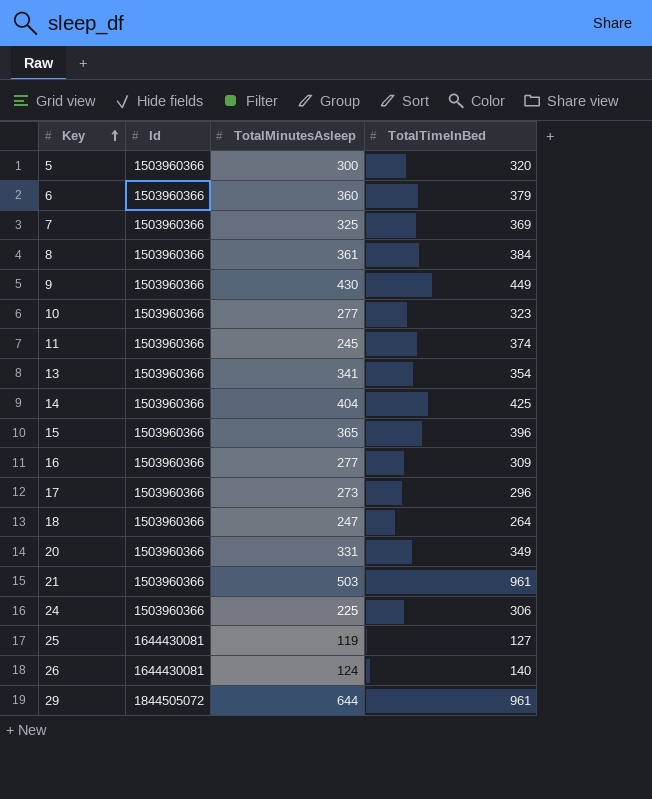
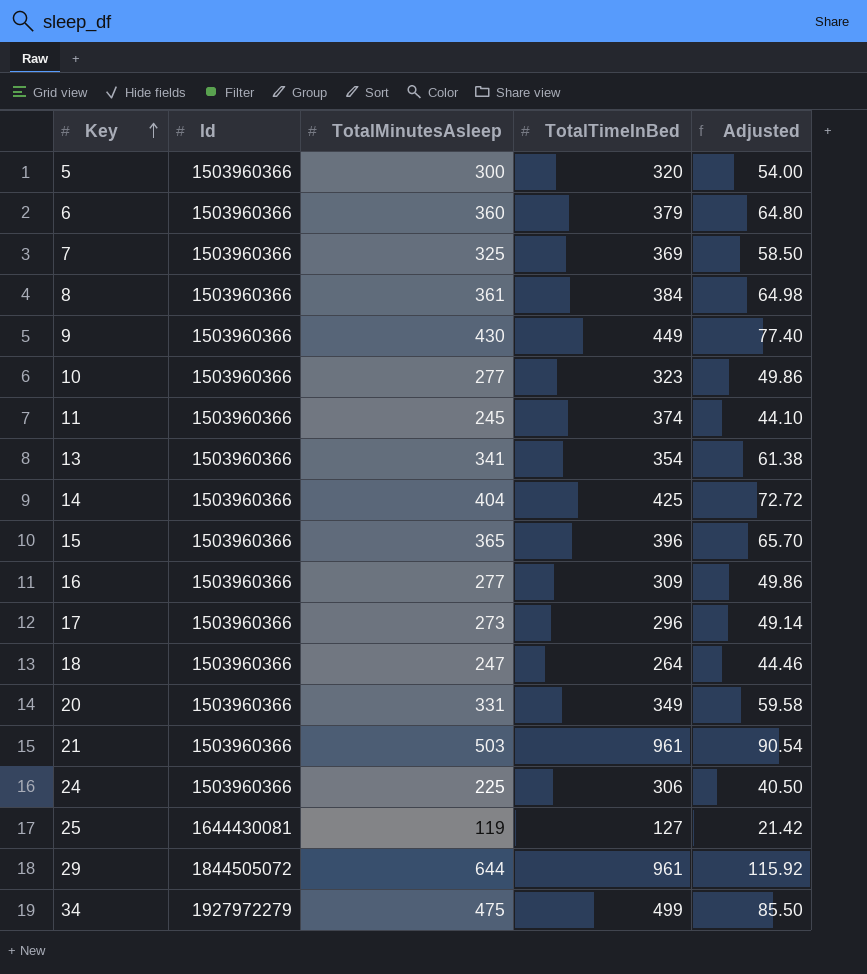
column Adjusted | formula: none -> [TotalMinutesAsleep] * 0.18
row 26: 1644430081 | 124 | 140 -> none
row 34: none -> 1927972279 | 475 | 499 | 85.50

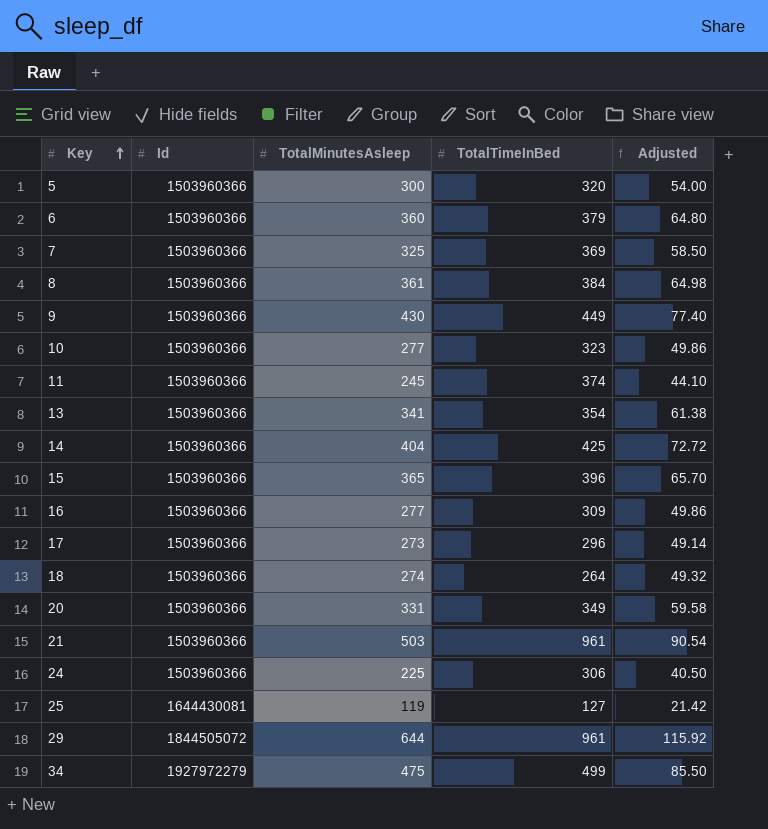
18 | TotalMinutesAsleep: 247 -> 274
18 | Adjusted: 44.46 -> 49.32

